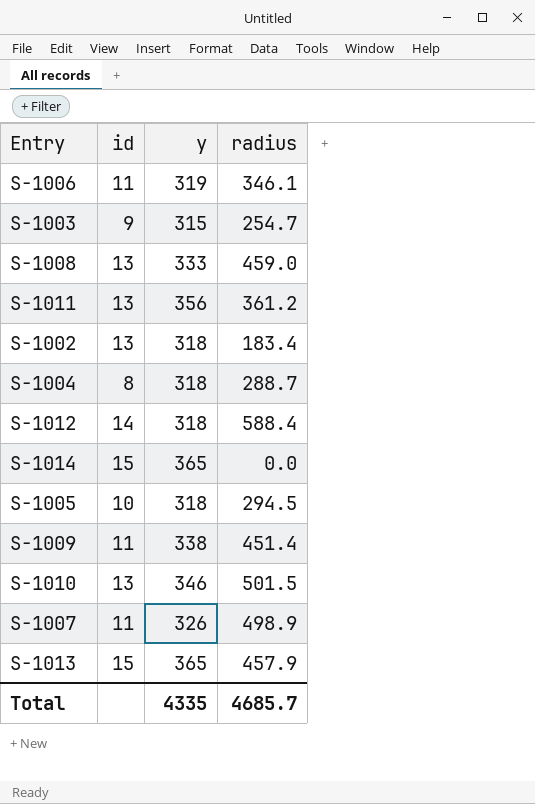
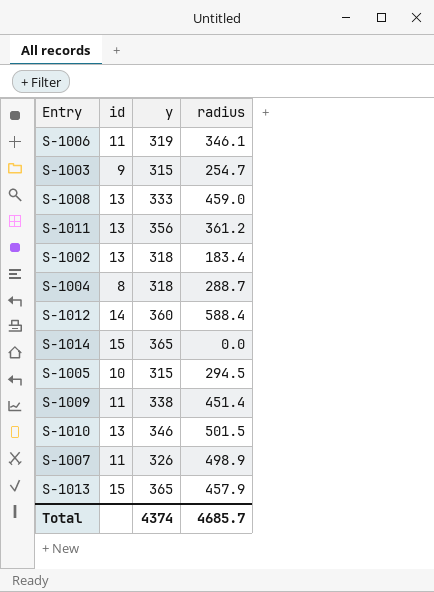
S-1012 | y: 318 -> 360
S-1005 | y: 318 -> 315
Total | y: 4335 -> 4374

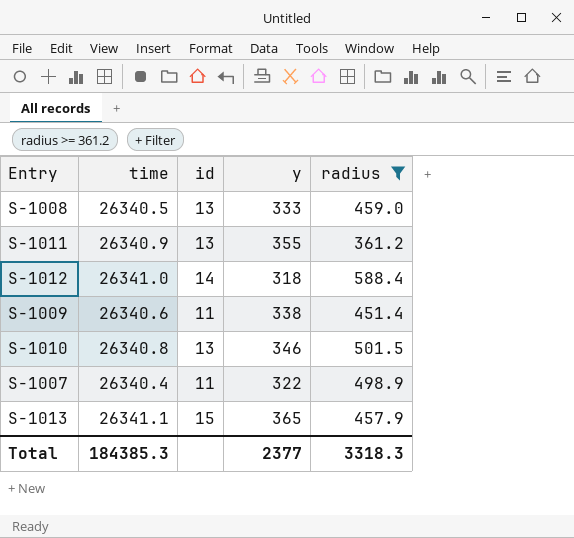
filter: none -> radius >= 361.2
column time | position: none -> 2
S-1011 | y: 356 -> 355
S-1012 | y: 360 -> 318
S-1007 | y: 326 -> 322
Total | y: 4374 -> 2377
Total | radius: 4685.7 -> 3318.3

